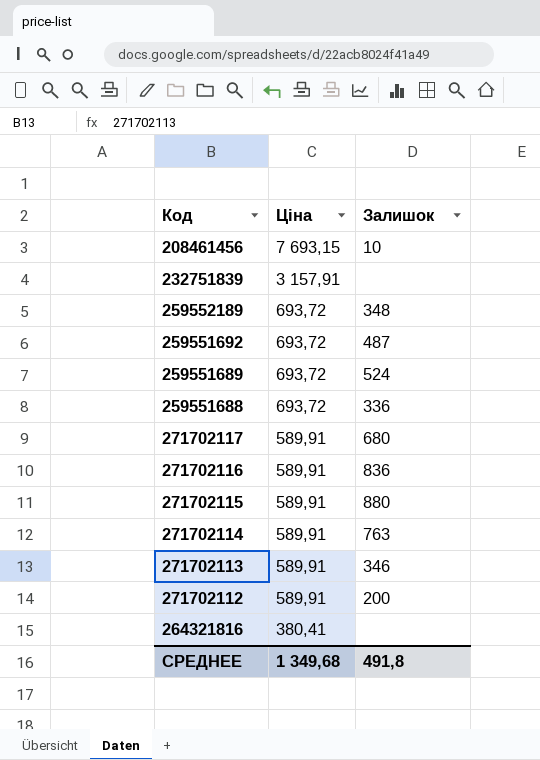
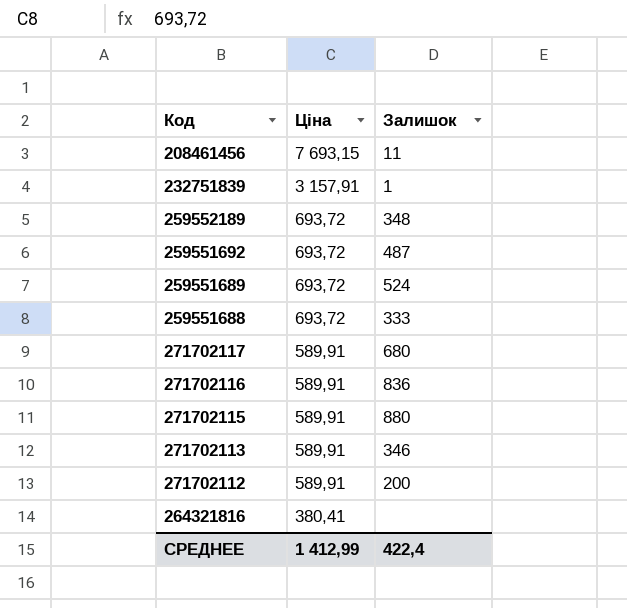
row 271702114: 589,91 | 763 -> none
208461456 | Залишок: 10 -> 11
232751839 | Залишок: none -> 1
259551688 | Залишок: 336 -> 333
СРЕДНЕЕ | Ціна: 1 349,68 -> 1 412,99
СРЕДНЕЕ | Залишок: 491,8 -> 422,4

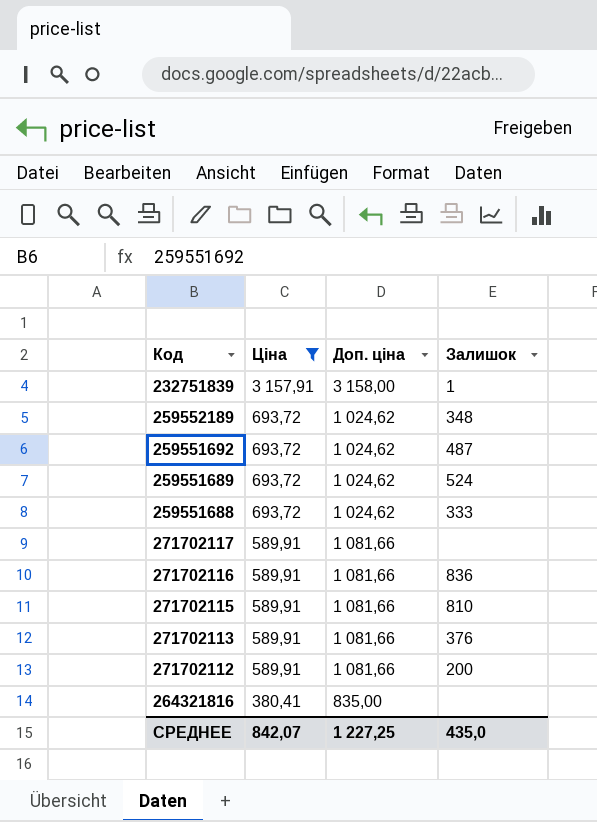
filter: none -> Ціна != 7 693,15
column Доп. ціна | position: none -> 3
271702117 | Залишок: 680 -> none
271702115 | Залишок: 880 -> 810
271702113 | Залишок: 346 -> 376
СРЕДНЕЕ | Ціна: 1 412,99 -> 842,07
СРЕДНЕЕ | Залишок: 422,4 -> 435,0

